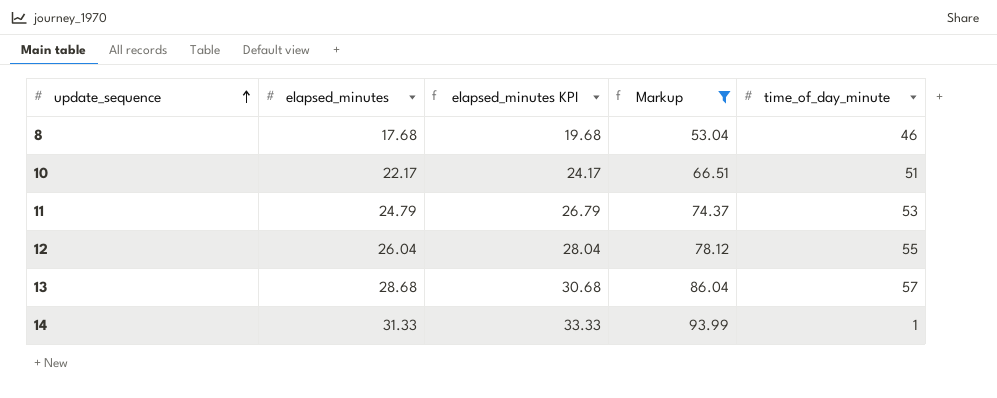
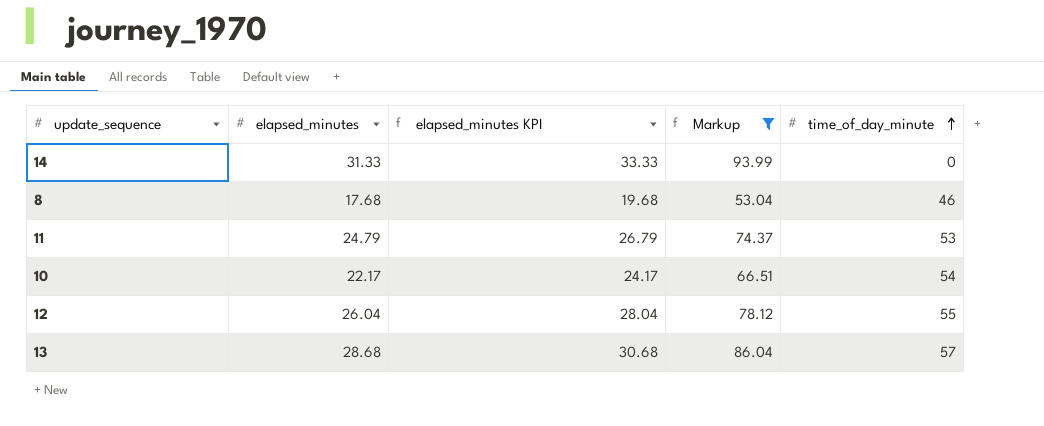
row order: update_sequence ascending -> time_of_day_minute ascending
14 | time_of_day_minute: 1 -> 0
10 | time_of_day_minute: 51 -> 54

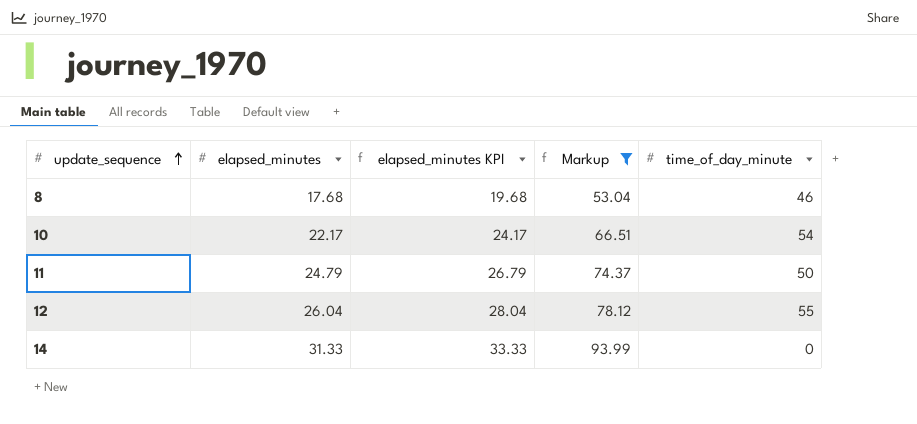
row order: time_of_day_minute ascending -> update_sequence ascending
row 13: 28.68 | 30.68 | 86.04 | 57 -> none
11 | time_of_day_minute: 53 -> 50

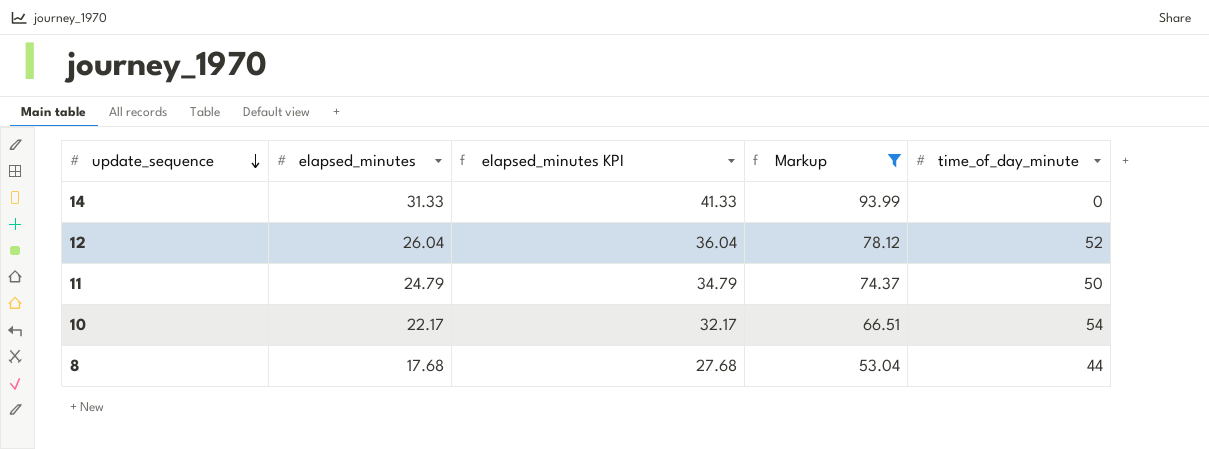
row order: update_sequence ascending -> update_sequence descending
column elapsed_minutes KPI | formula: [elapsed_minutes] + 2 -> [elapsed_minutes] + 10
12 | time_of_day_minute: 55 -> 52
8 | time_of_day_minute: 46 -> 44

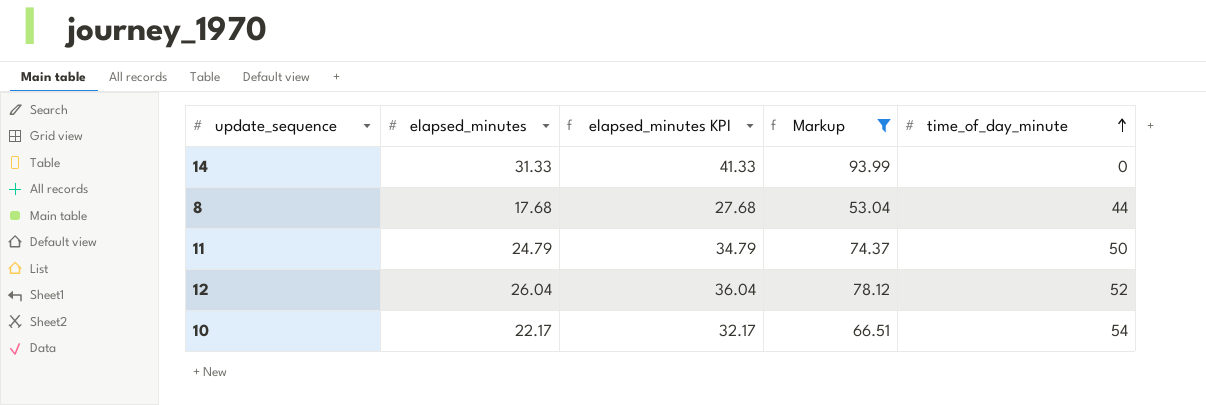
row order: update_sequence descending -> time_of_day_minute ascending

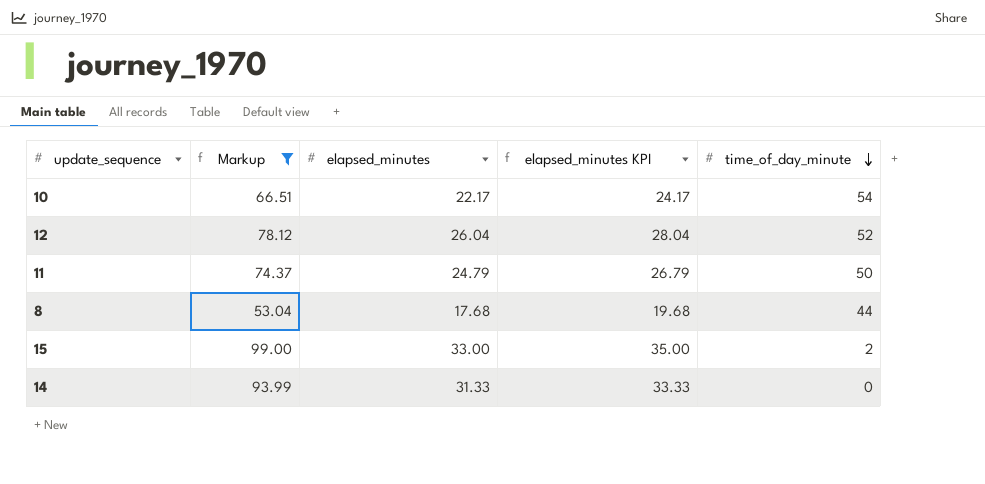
row order: time_of_day_minute ascending -> time_of_day_minute descending
column Markup | position: 4 -> 2
column elapsed_minutes KPI | formula: [elapsed_minutes] + 10 -> [elapsed_minutes] + 2
row 15: none -> 99.00 | 33.00 | 35.00 | 2

